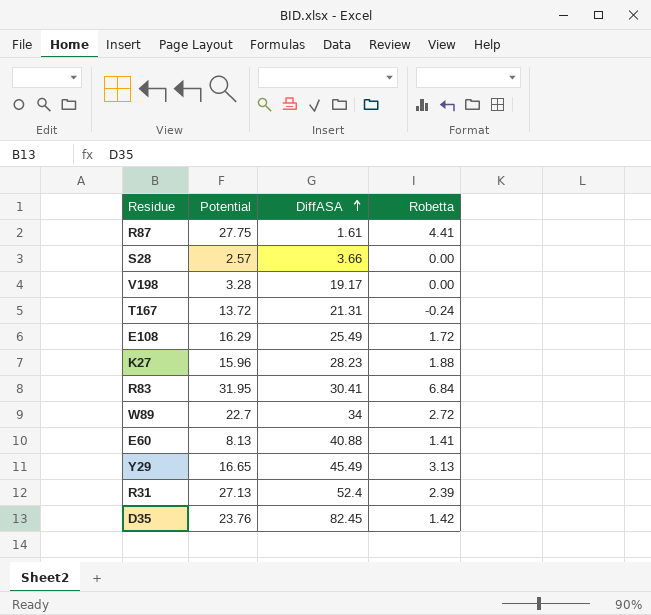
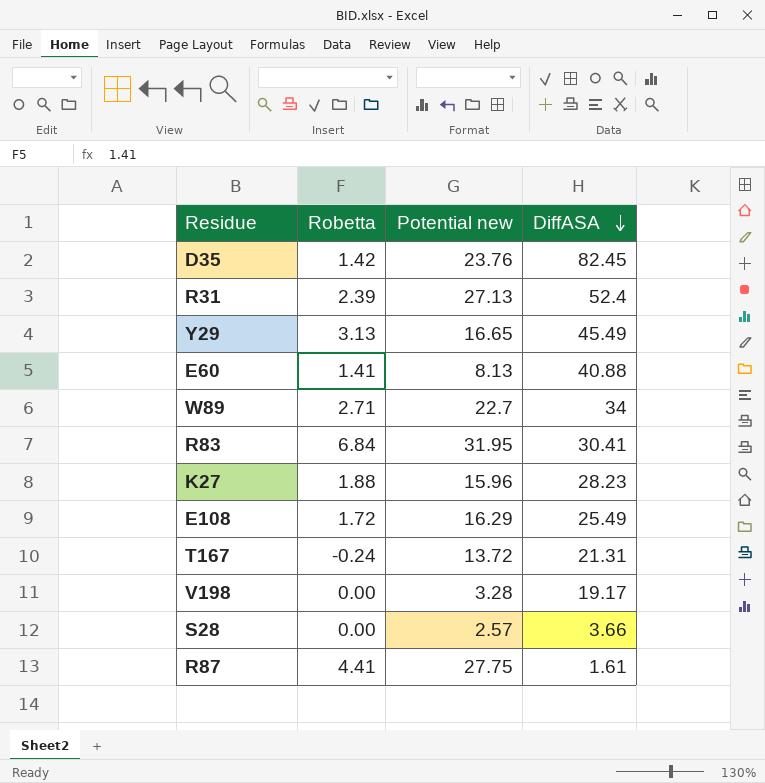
row order: DiffASA ascending -> DiffASA descending
column Robetta | position: 4 -> 2
column name: Potential -> Potential new
W89 | Robetta: 2.72 -> 2.71

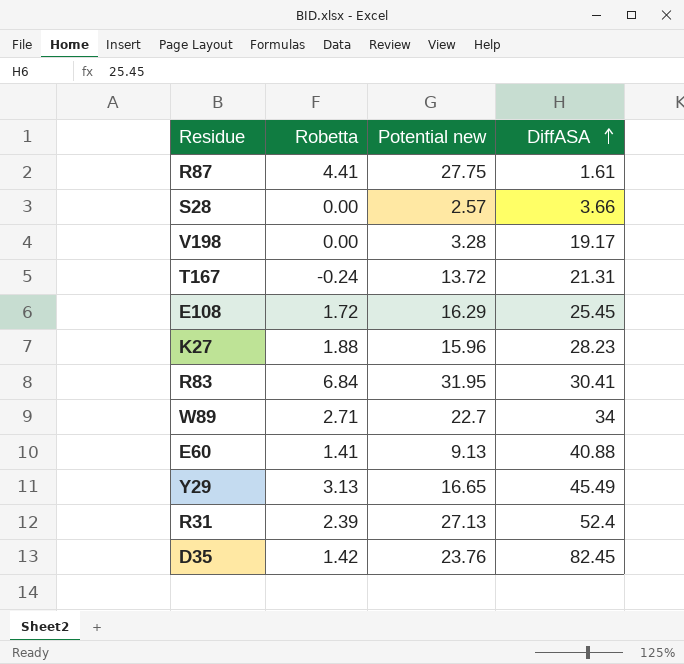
row order: DiffASA descending -> DiffASA ascending
E108 | DiffASA: 25.49 -> 25.45
E60 | Potential new: 8.13 -> 9.13

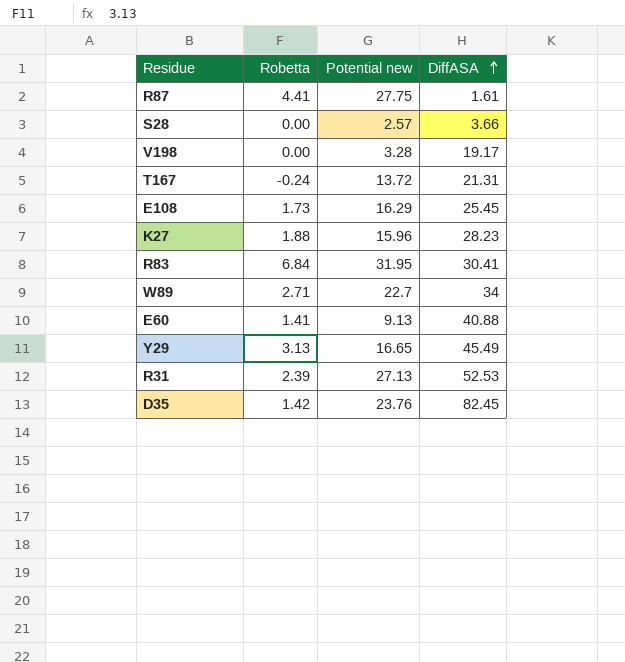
E108 | Robetta: 1.72 -> 1.73
R31 | DiffASA: 52.4 -> 52.53

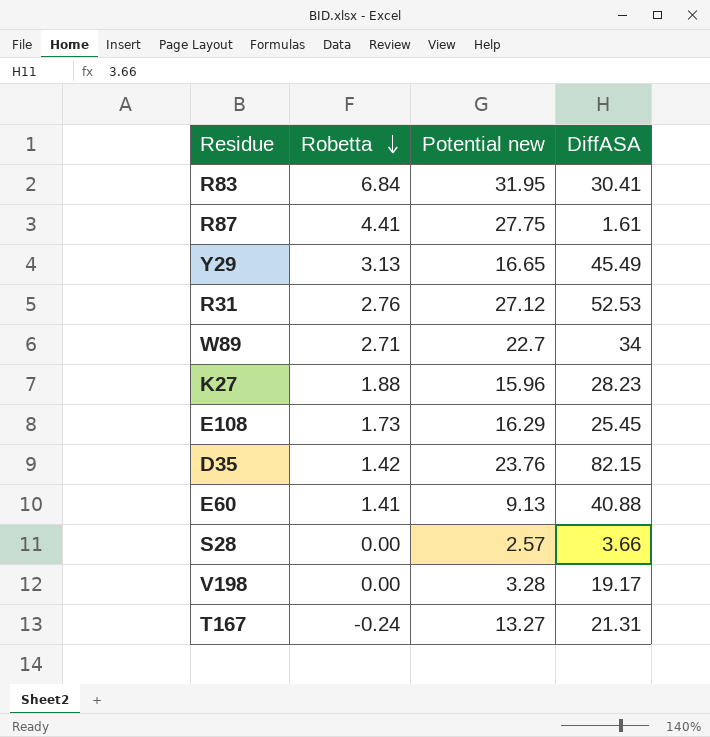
row order: DiffASA ascending -> Robetta descending
R31 | Robetta: 2.39 -> 2.76
R31 | Potential new: 27.13 -> 27.12
D35 | DiffASA: 82.45 -> 82.15
T167 | Potential new: 13.72 -> 13.27

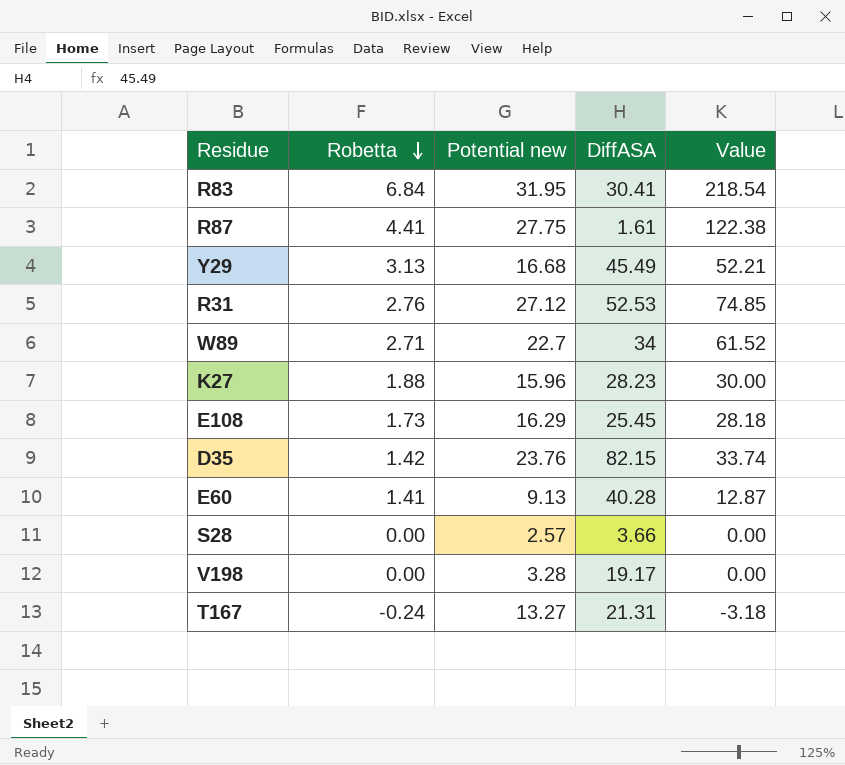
column Value | formula: none -> [Robetta] * [Potential new]
Y29 | Potential new: 16.65 -> 16.68
E60 | DiffASA: 40.88 -> 40.28

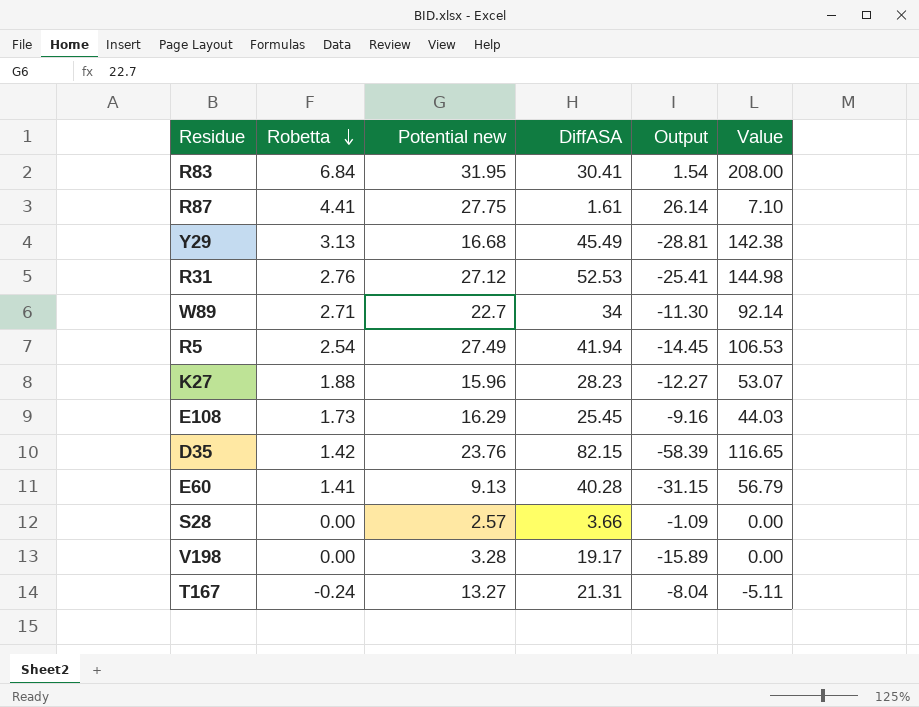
column Output | formula: none -> [Potential new] - [DiffASA]
column Value | formula: [Robetta] * [Potential new] -> [Robetta] * [DiffASA]
row R5: none -> 2.54 | 27.49 | 41.94 | -14.45 | 106.53

